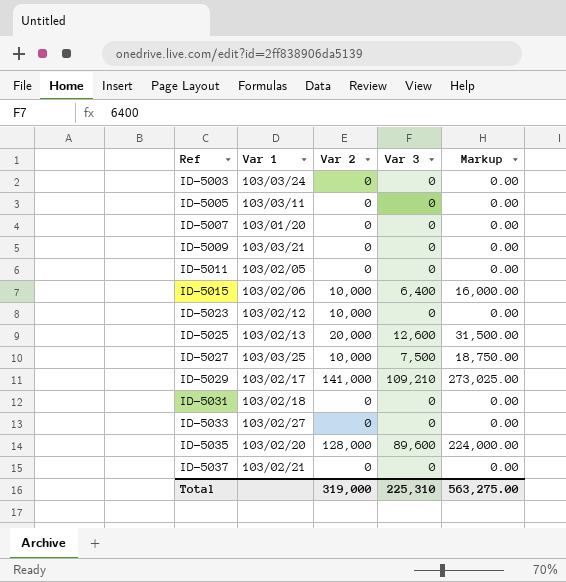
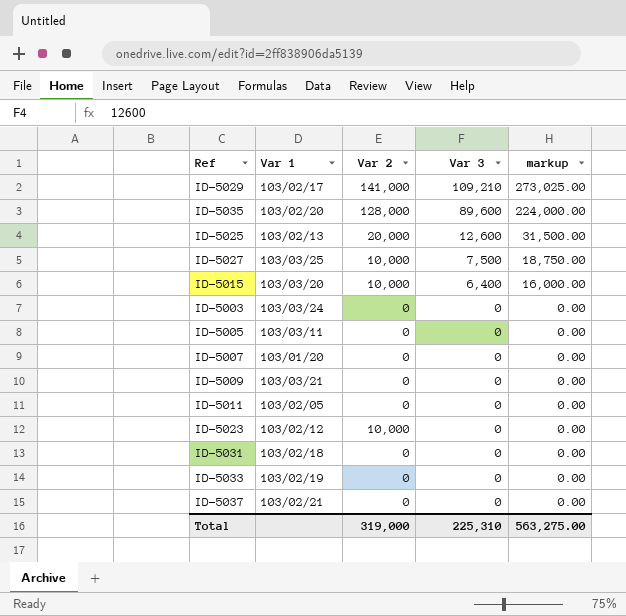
row order: Ref ascending -> Var 3 descending
column name: Markup -> markup
ID-5015 | Var 1: 103/02/06 -> 103/03/20
ID-5033 | Var 1: 103/02/27 -> 103/02/19

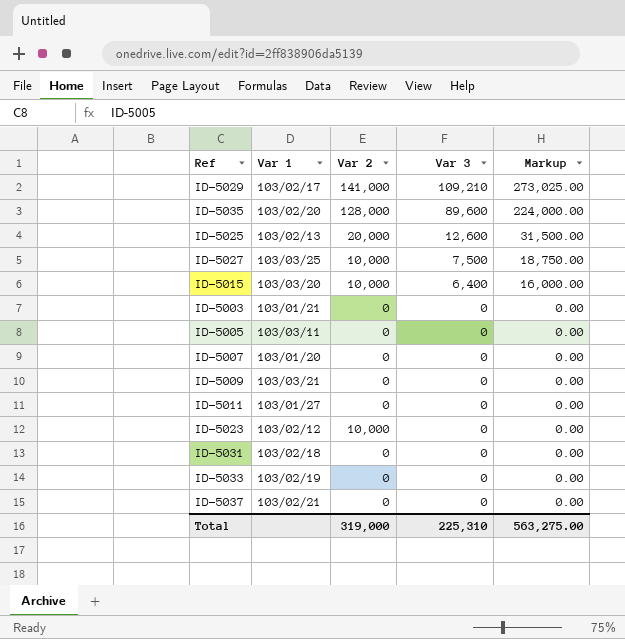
column name: markup -> Markup
ID-5003 | Var 1: 103/03/24 -> 103/01/21
ID-5011 | Var 1: 103/02/05 -> 103/01/27

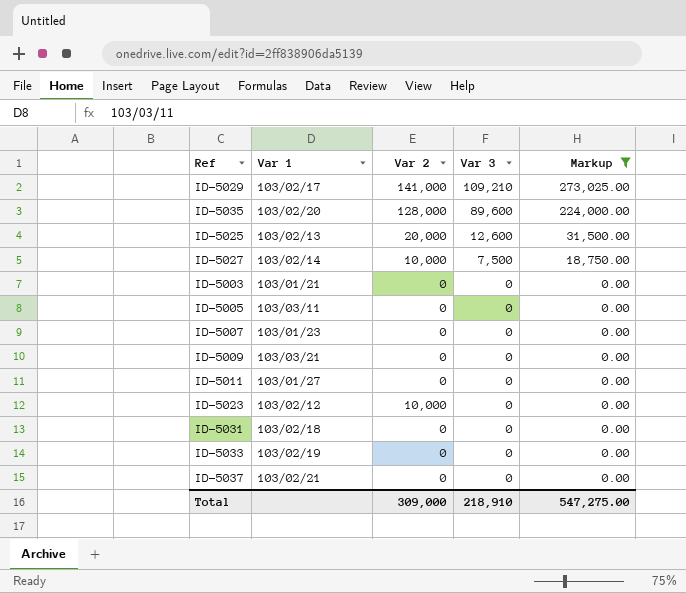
filter: none -> Markup != 16,000.00
ID-5027 | Var 1: 103/03/25 -> 103/02/14
ID-5007 | Var 1: 103/01/20 -> 103/01/23
Total | Var 2: 319,000 -> 309,000
Total | Var 3: 225,310 -> 218,910
Total | Markup: 563,275.00 -> 547,275.00

